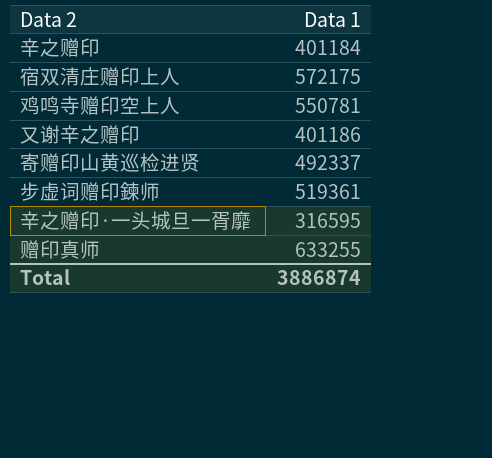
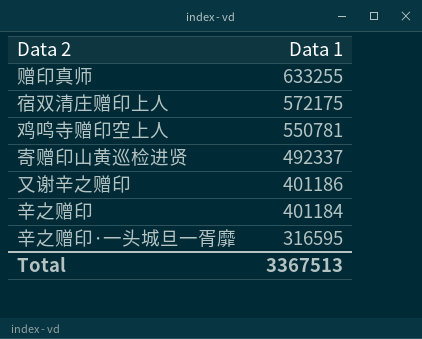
row order: none -> Data 1 descending
row 步虚词赠印鍊师: 519361 -> none
Total | Data 1: 3886874 -> 3367513

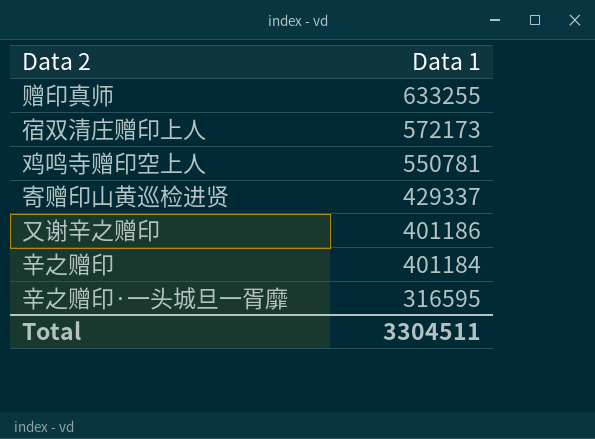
宿双清庄赠印上人 | Data 1: 572175 -> 572173
寄赠印山黄巡检进贤 | Data 1: 492337 -> 429337
Total | Data 1: 3367513 -> 3304511

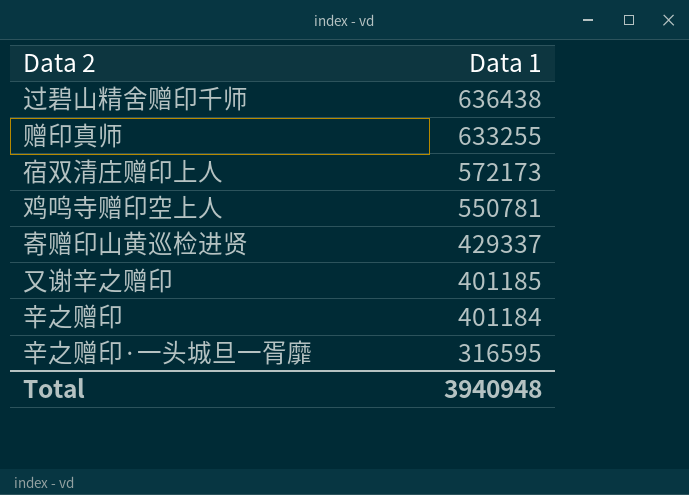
row 过碧山精舍赠印千师: none -> 636438
又谢辛之赠印 | Data 1: 401186 -> 401185
Total | Data 1: 3304511 -> 3940948

